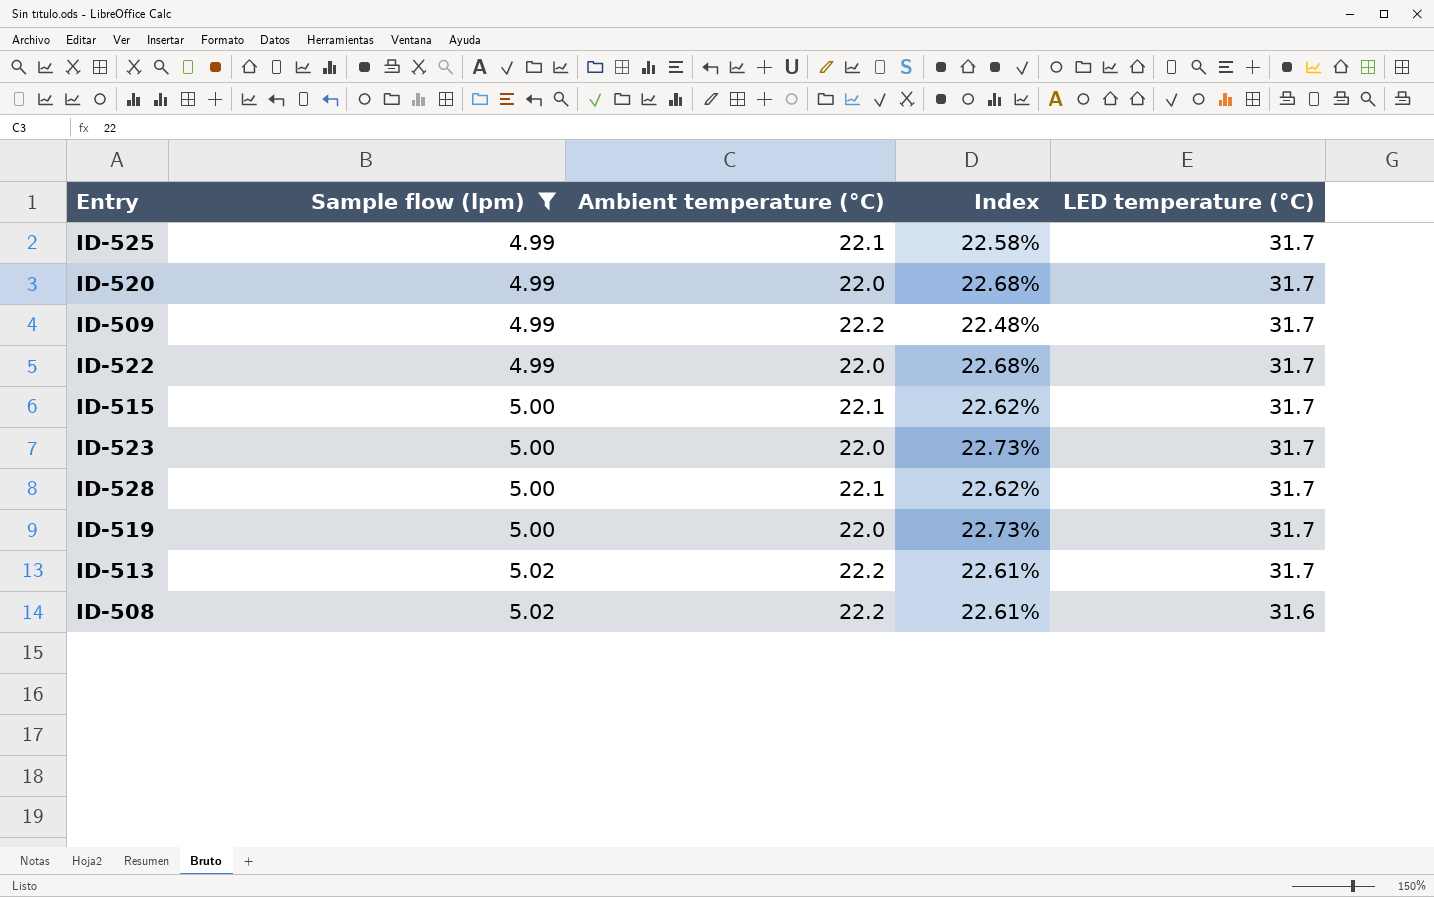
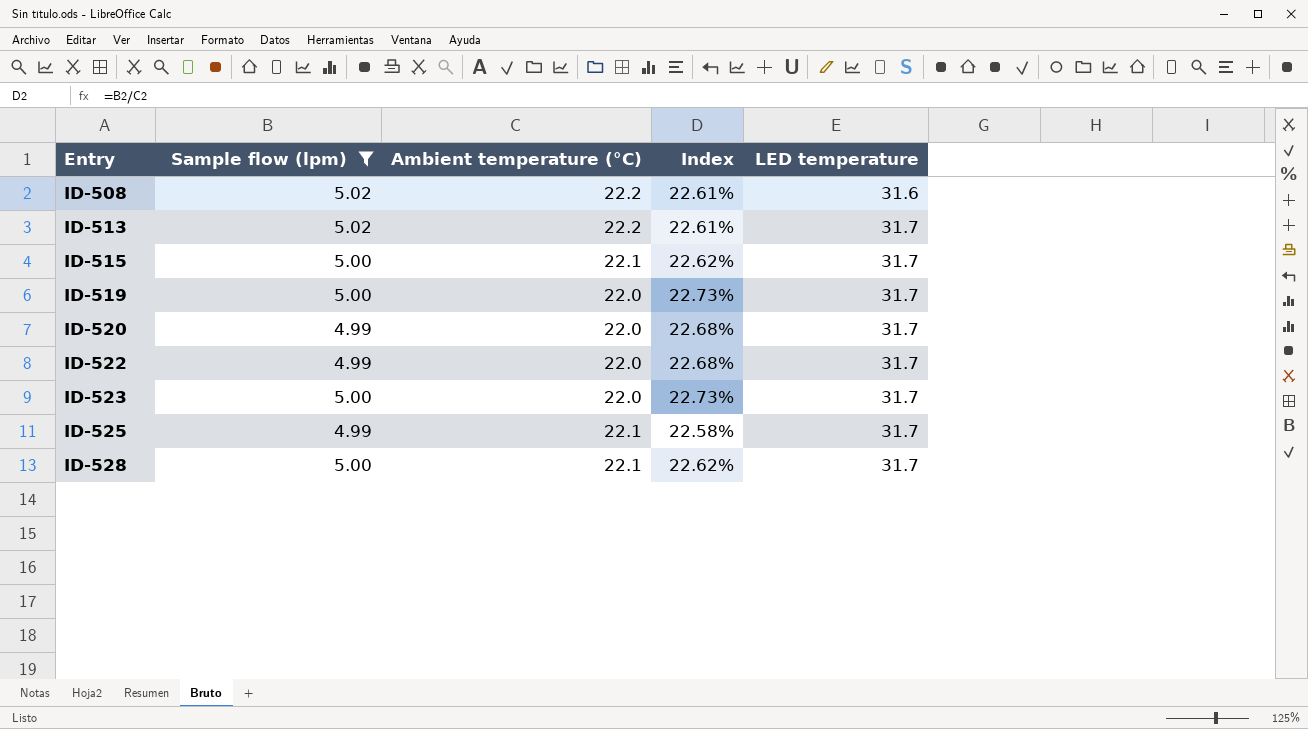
row order: Sample flow (lpm) ascending -> Entry ascending
column name: LED temperature (°C) -> LED temperature
row ID-509: 4.99 | 22.2 | 22.48% | 31.7 -> none

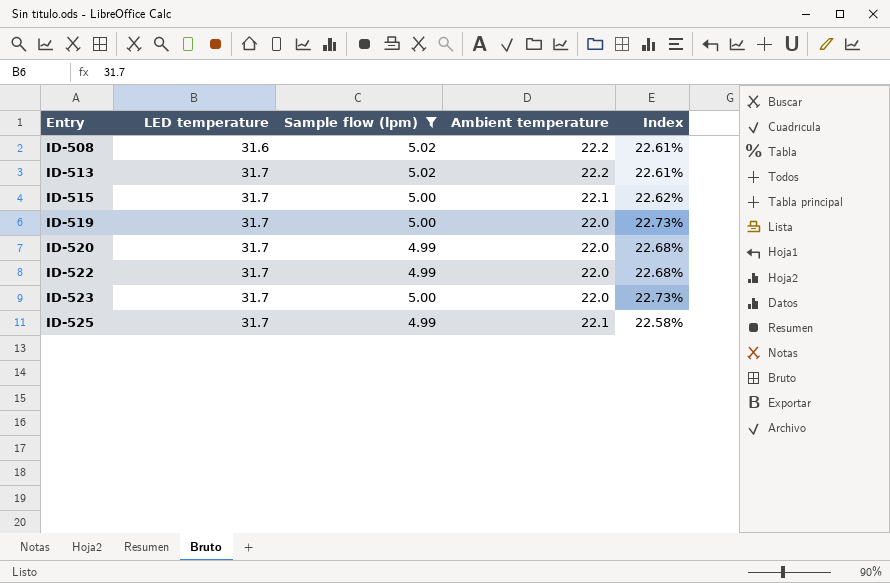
column LED temperature | position: 5 -> 2
column name: Ambient temperature (°C) -> Ambient temperature
row ID-528: 5.00 | 22.1 | 22.62% | 31.7 -> none

